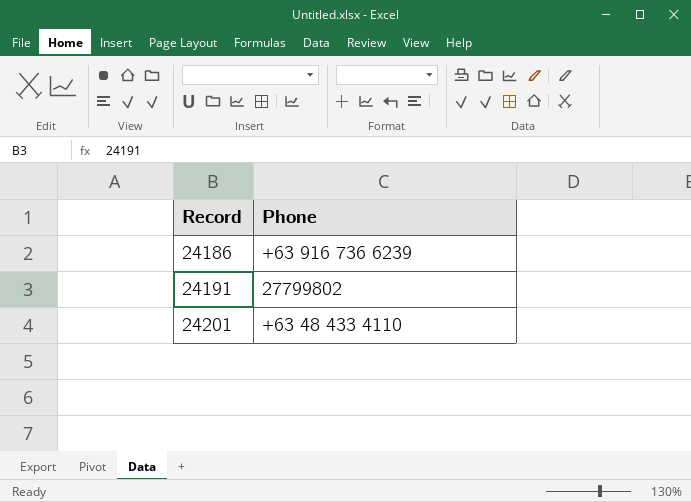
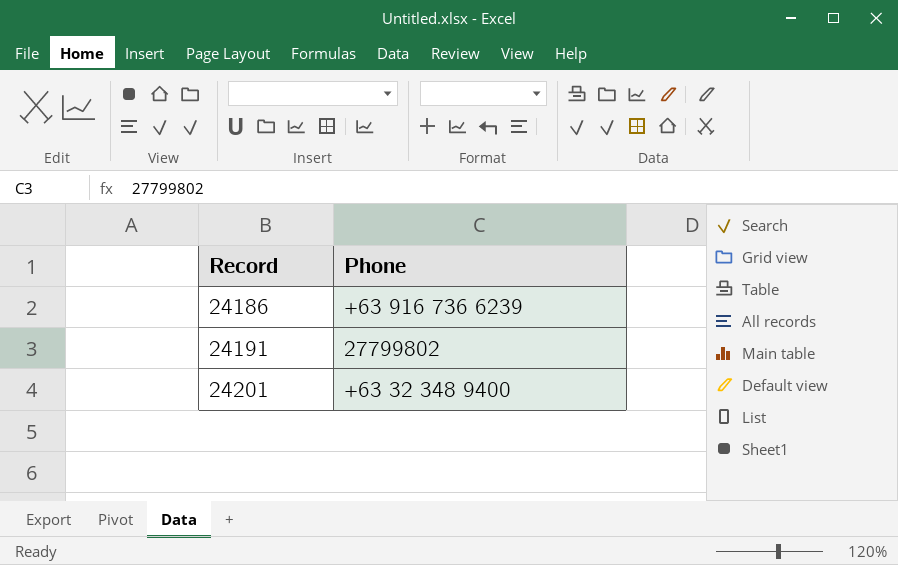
24201 | Phone: +63 48 433 4110 -> +63 32 348 9400

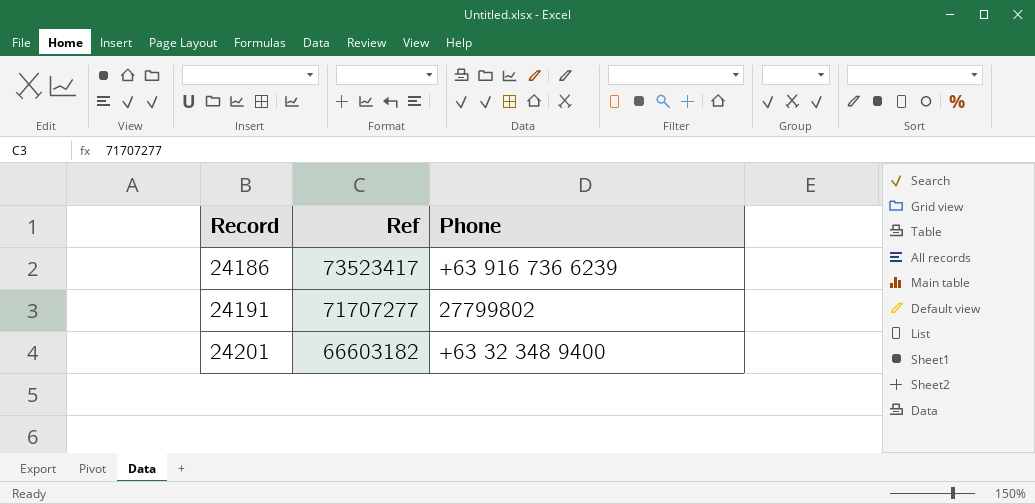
column Ref | position: none -> 2

